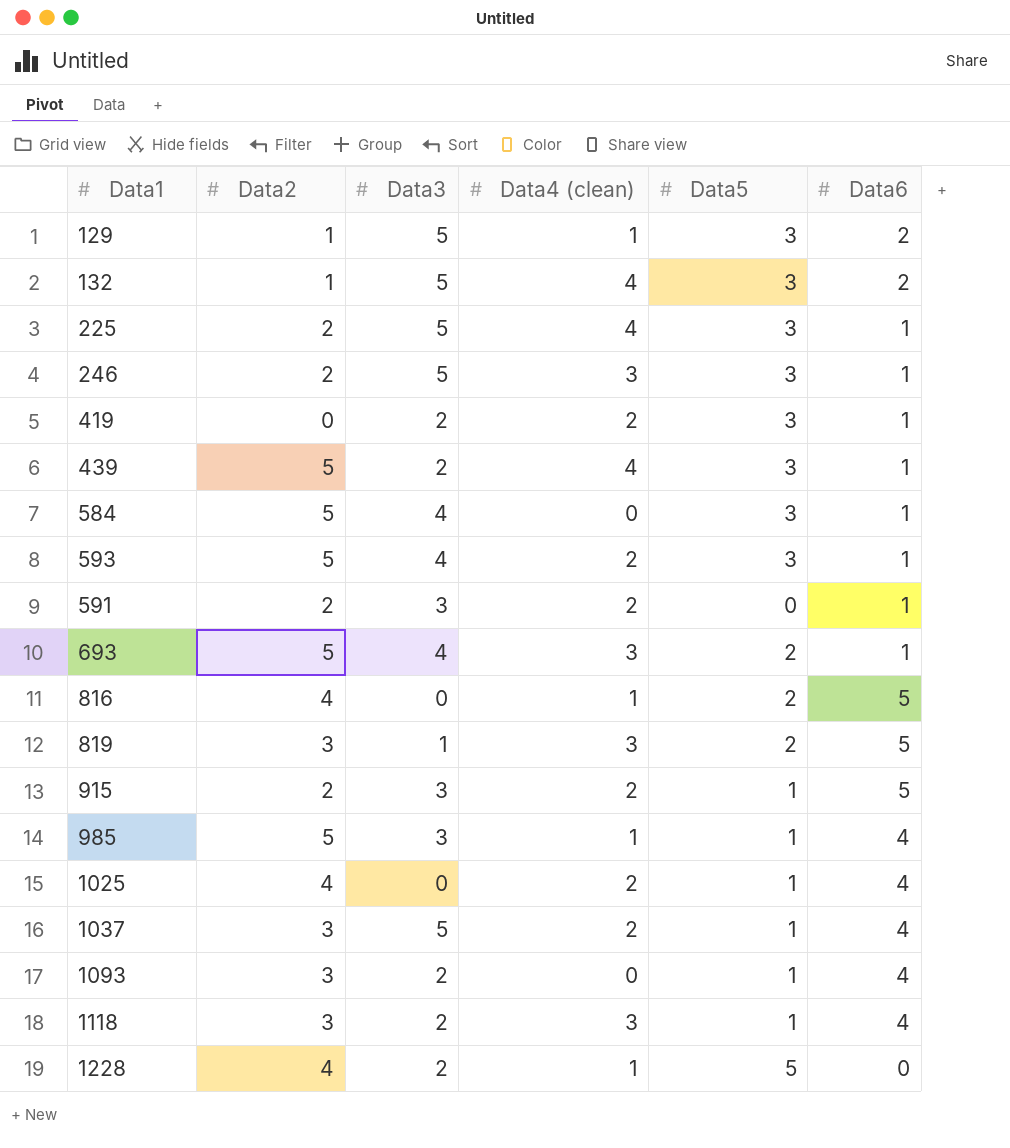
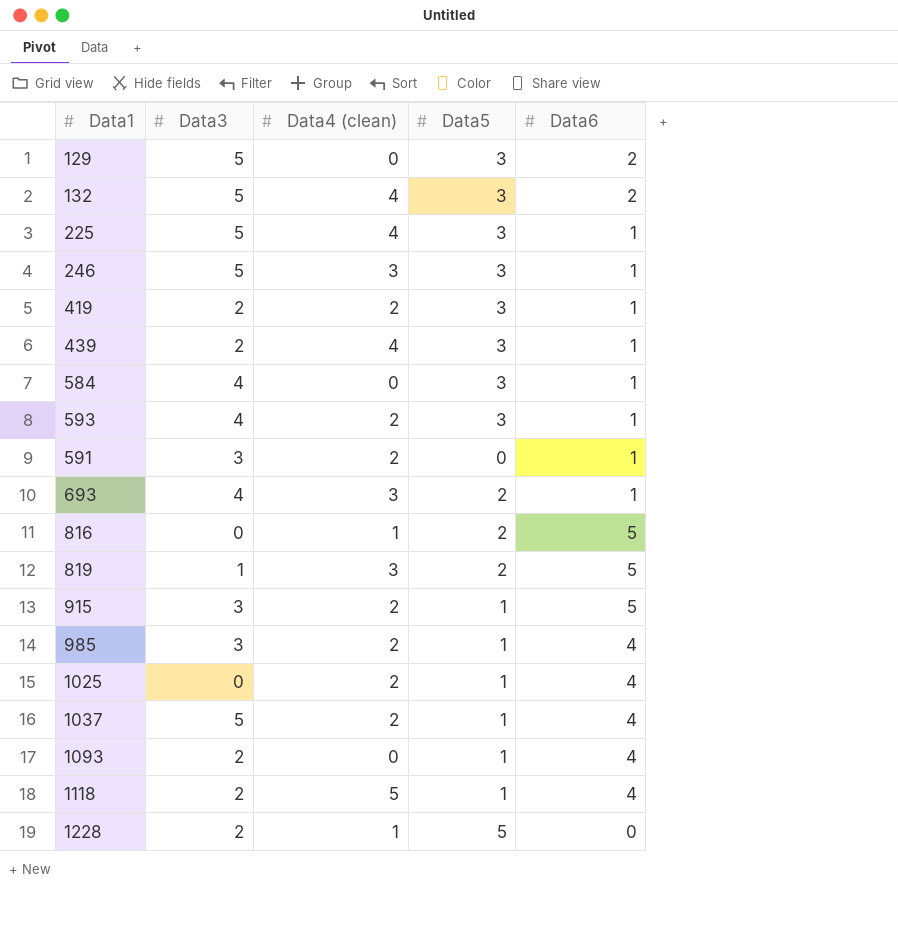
column Data2 | position: 2 -> none
129 | Data4 (clean): 1 -> 0
985 | Data4 (clean): 1 -> 2
1118 | Data4 (clean): 3 -> 5

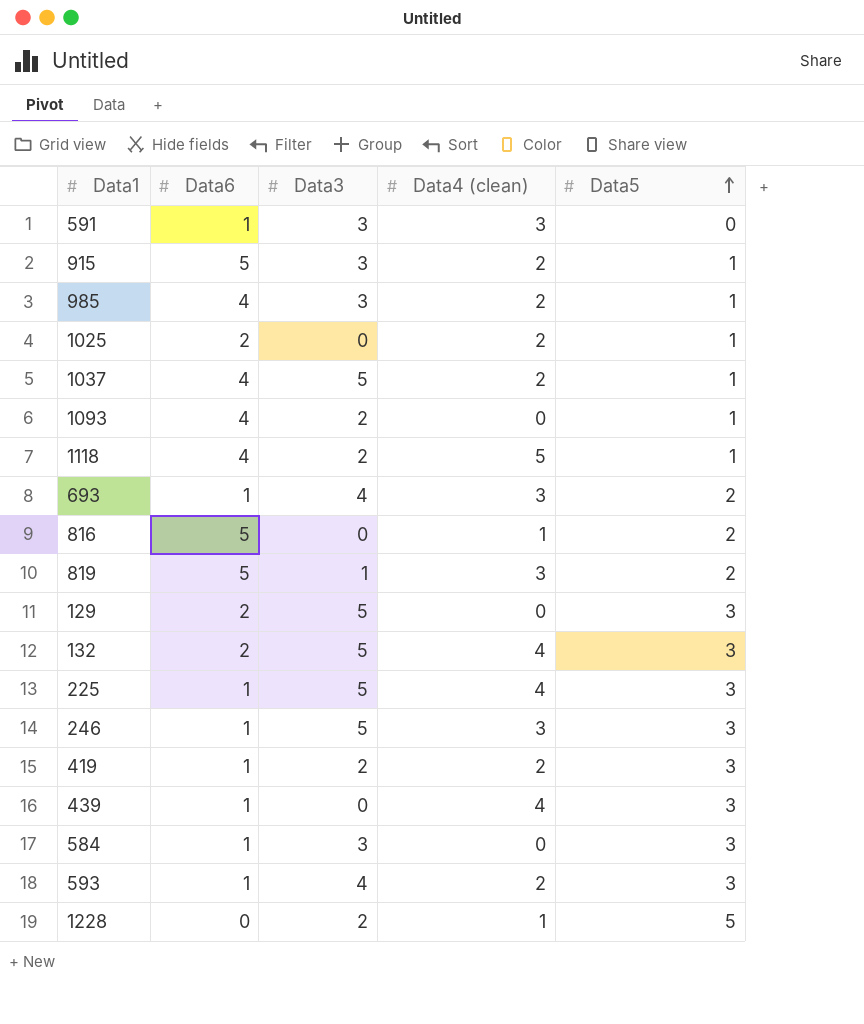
row order: none -> Data5 ascending
column Data6 | position: 5 -> 2
591 | Data4 (clean): 2 -> 3
1025 | Data6: 4 -> 2
439 | Data3: 2 -> 0
584 | Data3: 4 -> 3

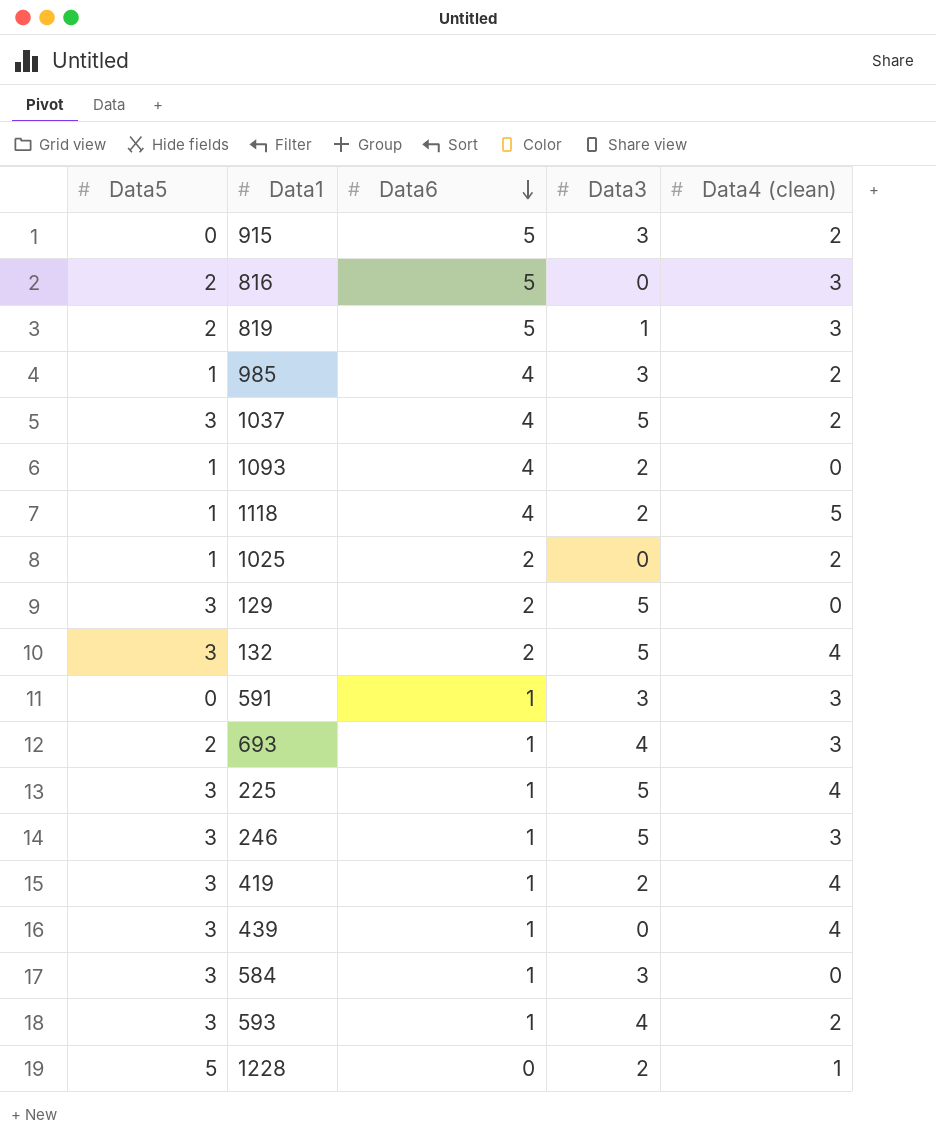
row order: Data5 ascending -> Data6 descending
column Data5 | position: 5 -> 1
915 | Data5: 1 -> 0
816 | Data4 (clean): 1 -> 3
1037 | Data5: 1 -> 3
419 | Data4 (clean): 2 -> 4

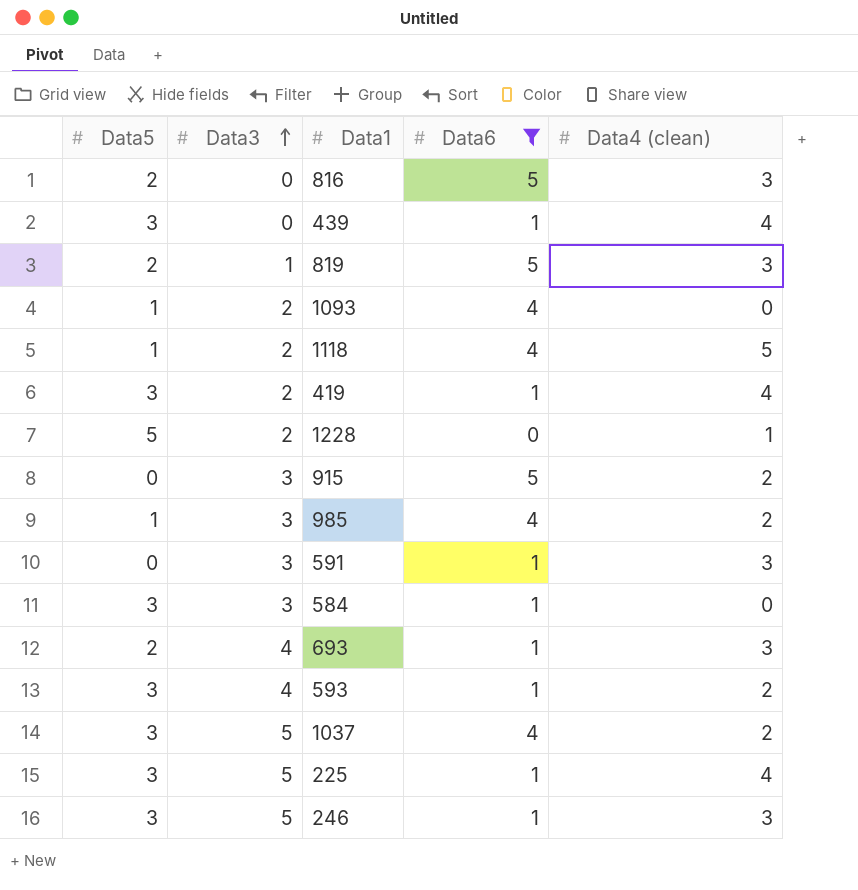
filter: none -> Data6 != 2
row order: Data6 descending -> Data3 ascending
column Data3 | position: 4 -> 2

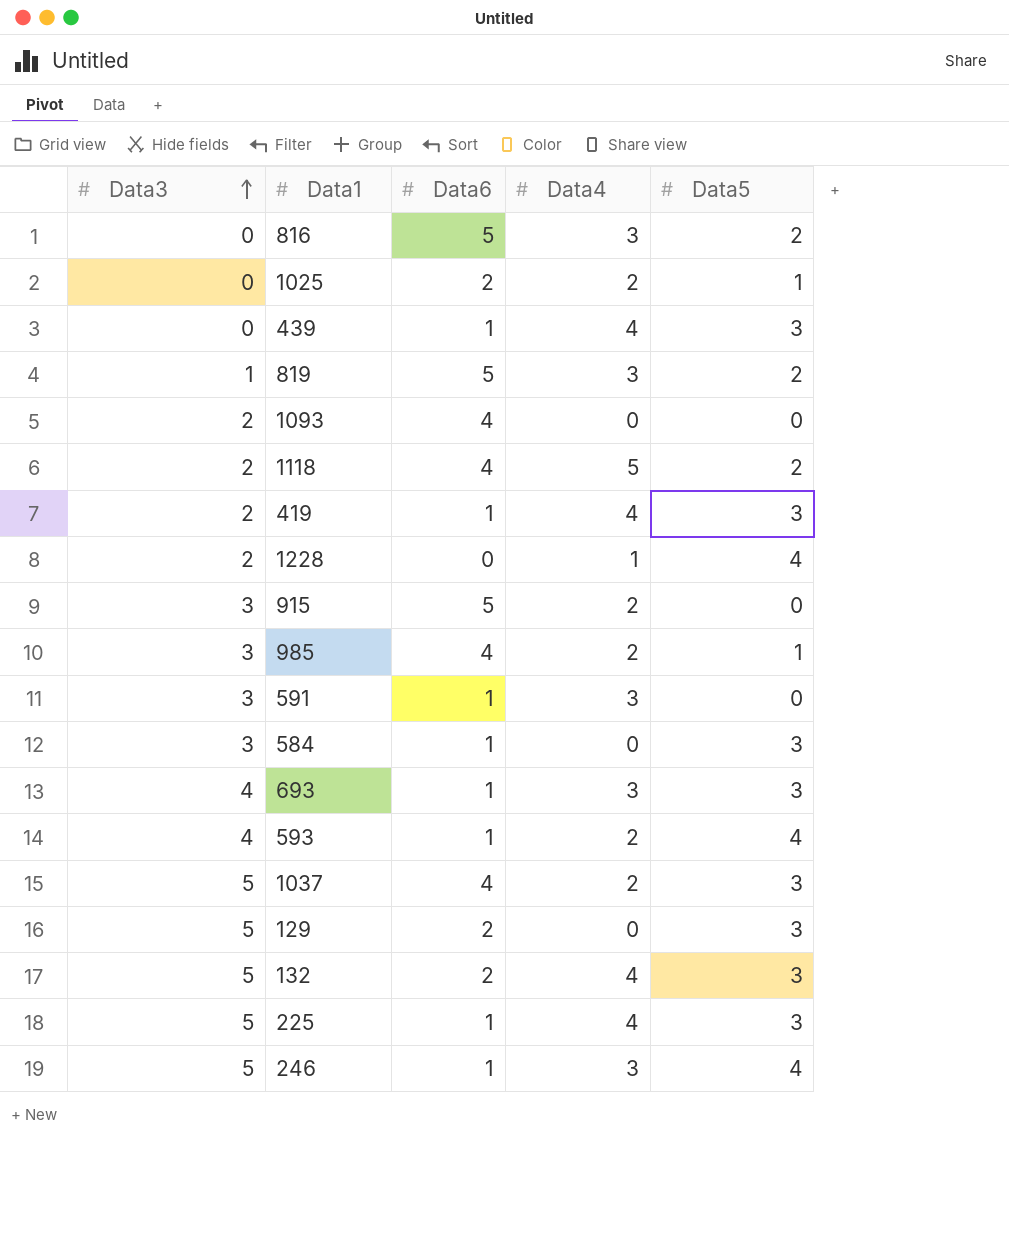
filter: Data6 != 2 -> none
column name: Data4 (clean) -> Data4
column Data5 | position: 1 -> 5
1093 | Data5: 1 -> 0
1118 | Data5: 1 -> 2
1228 | Data5: 5 -> 4
693 | Data5: 2 -> 3
593 | Data5: 3 -> 4
246 | Data5: 3 -> 4

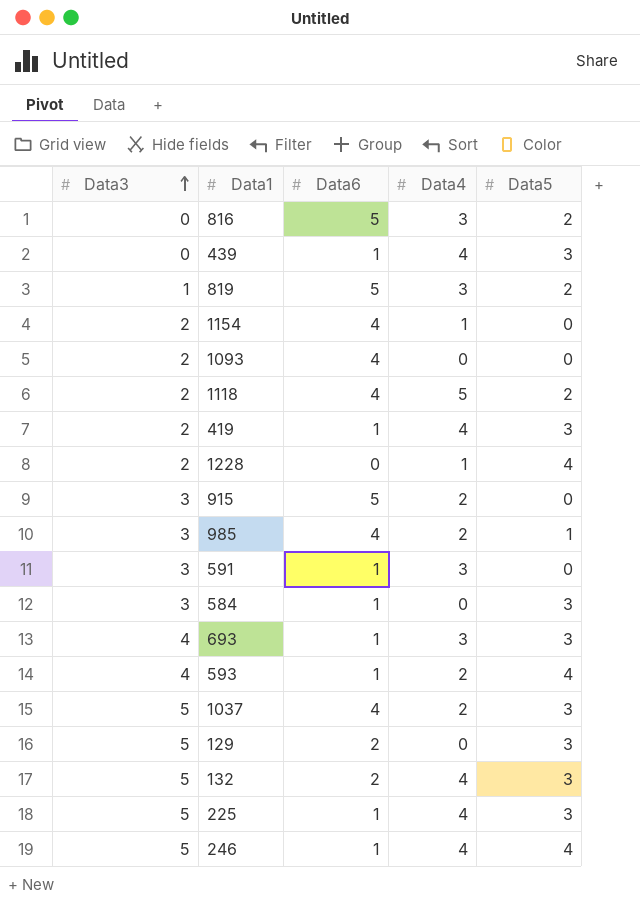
row 1025: 0 | 2 | 2 | 1 -> none
row 1154: none -> 2 | 4 | 1 | 0
246 | Data4: 3 -> 4

